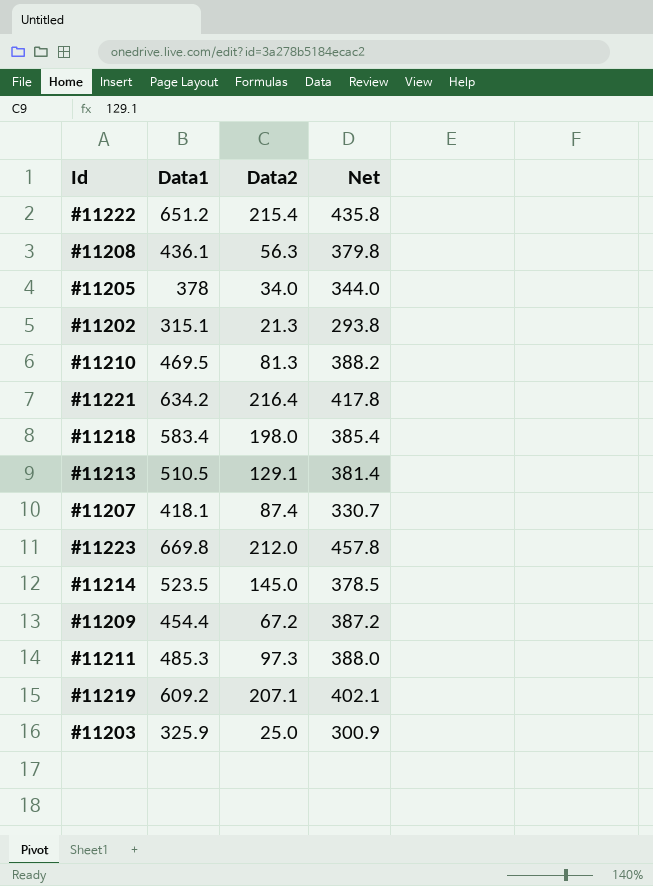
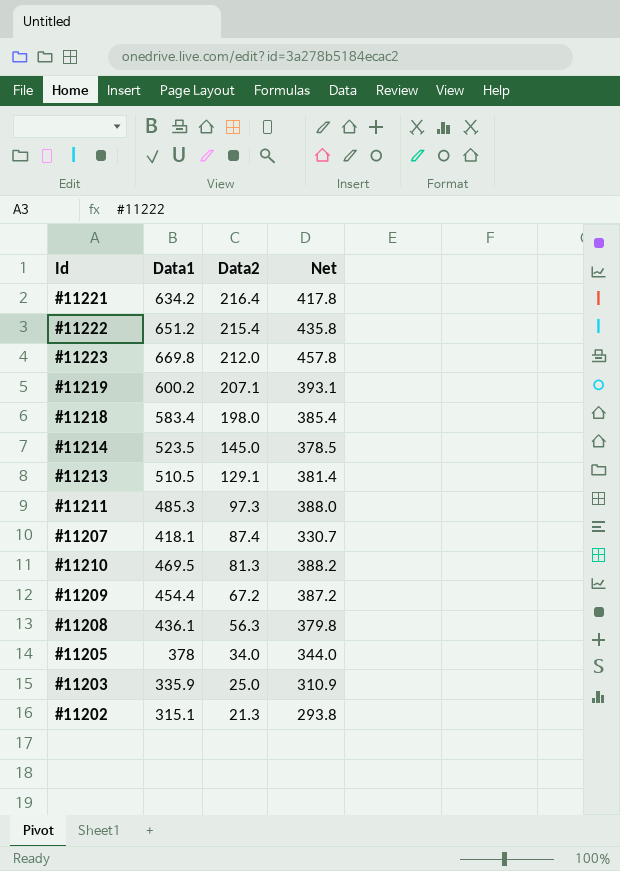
row order: none -> Data2 descending
#11219 | Data1: 609.2 -> 600.2
#11219 | Net: 402.1 -> 393.1
#11203 | Data1: 325.9 -> 335.9
#11203 | Net: 300.9 -> 310.9

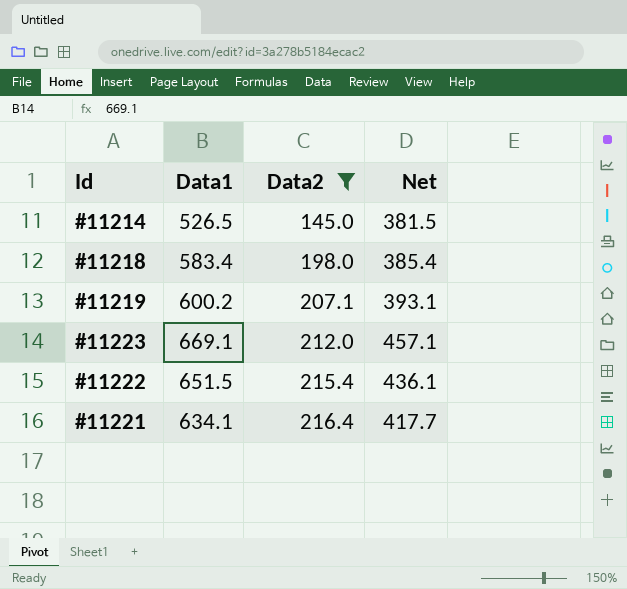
filter: none -> Data2 >= 145.0
row order: Data2 descending -> Data2 ascending
#11214 | Data1: 523.5 -> 526.5
#11214 | Net: 378.5 -> 381.5
#11223 | Data1: 669.8 -> 669.1
#11223 | Net: 457.8 -> 457.1
#11222 | Data1: 651.2 -> 651.5
#11222 | Net: 435.8 -> 436.1
#11221 | Data1: 634.2 -> 634.1
#11221 | Net: 417.8 -> 417.7

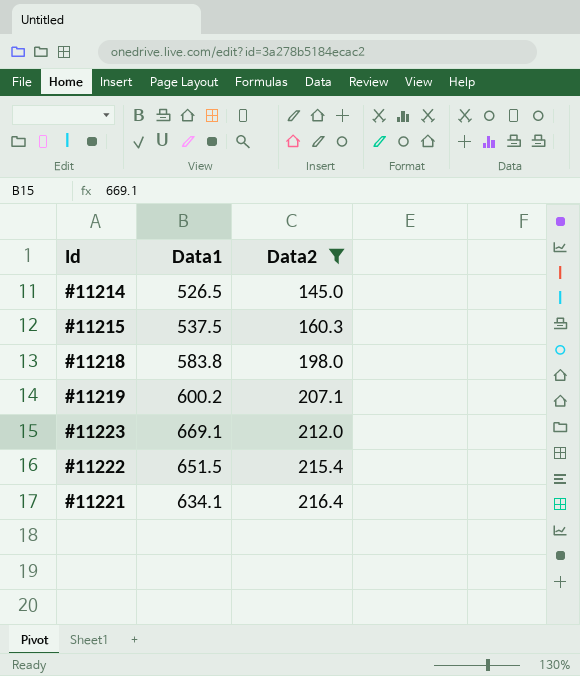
column Net | formula: [Data1] - [Data2] -> none
row #11215: none -> 537.5 | 160.3
#11218 | Data1: 583.4 -> 583.8

